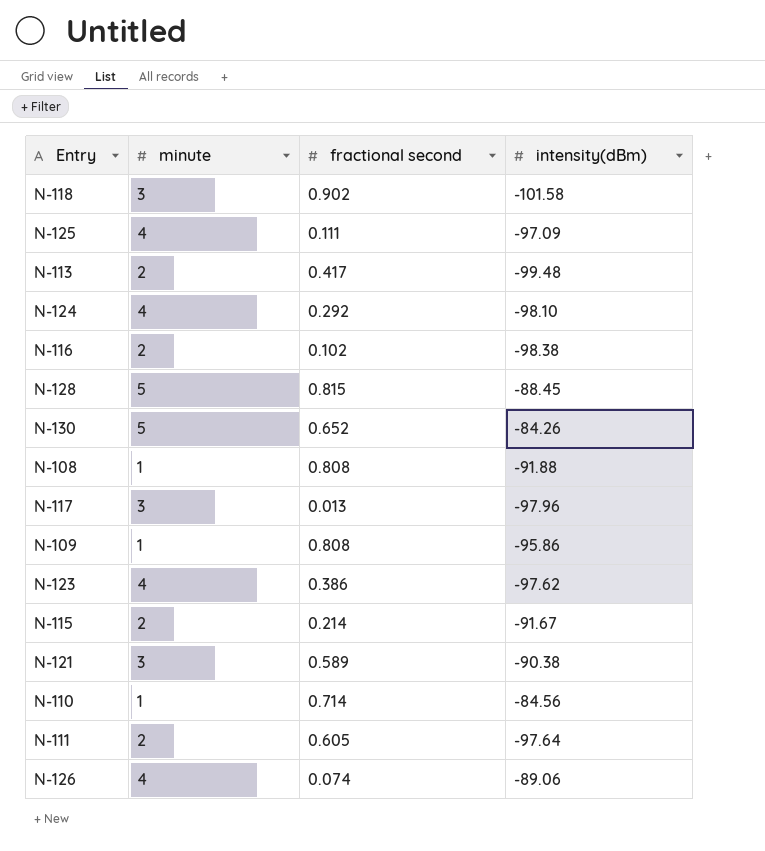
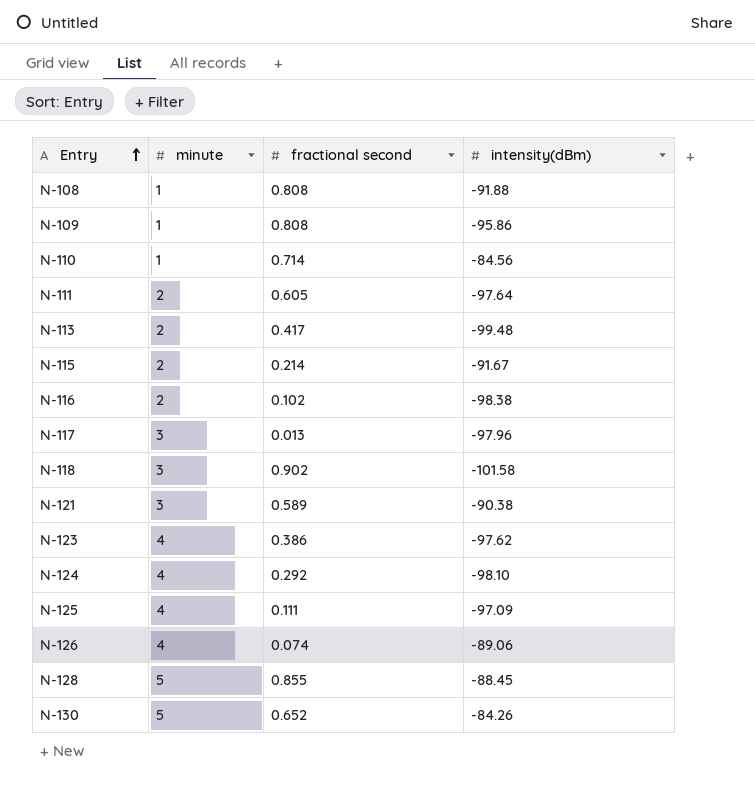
row order: none -> Entry ascending
N-128 | fractional second: 0.815 -> 0.855

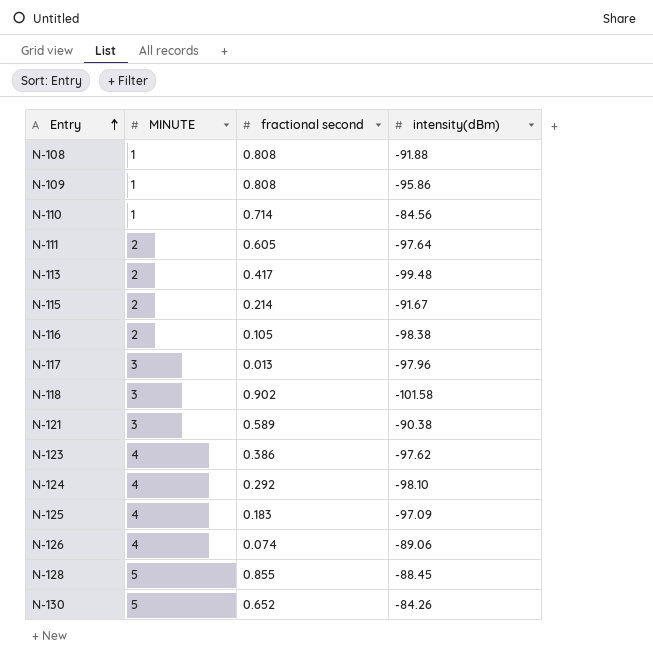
column name: minute -> MINUTE
N-116 | fractional second: 0.102 -> 0.105
N-125 | fractional second: 0.111 -> 0.183

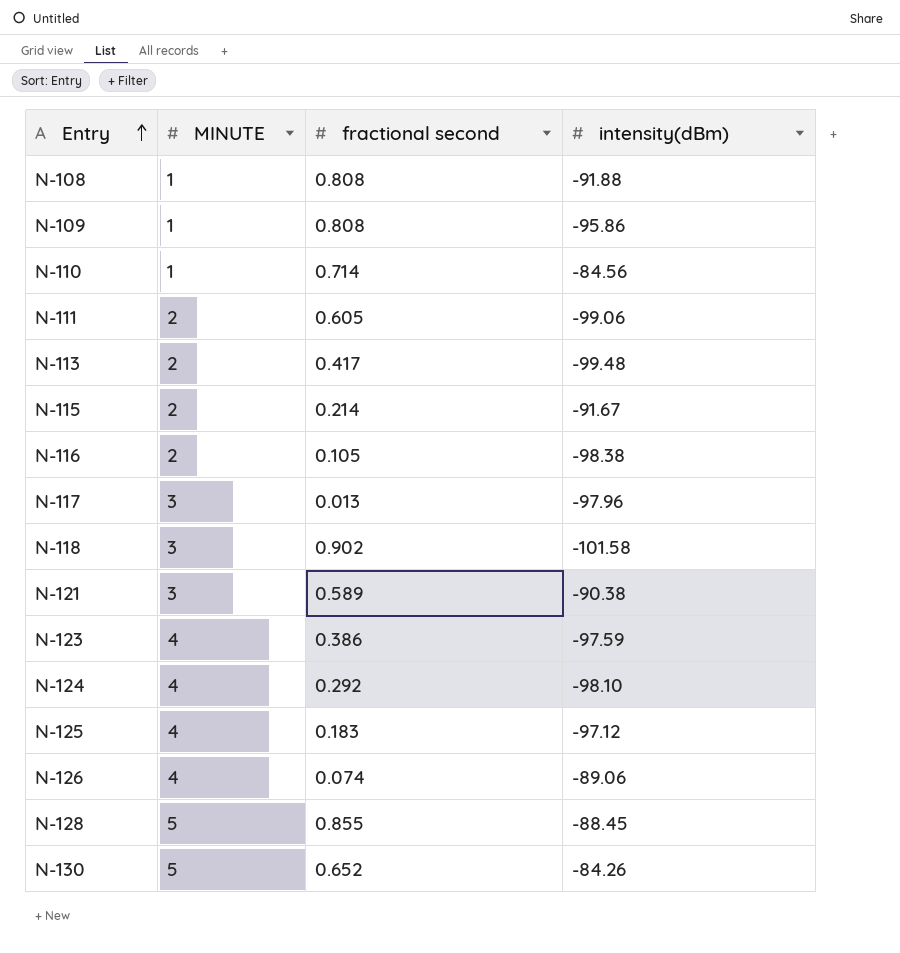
N-111 | intensity(dBm): -97.64 -> -99.06
N-123 | intensity(dBm): -97.62 -> -97.59
N-125 | intensity(dBm): -97.09 -> -97.12

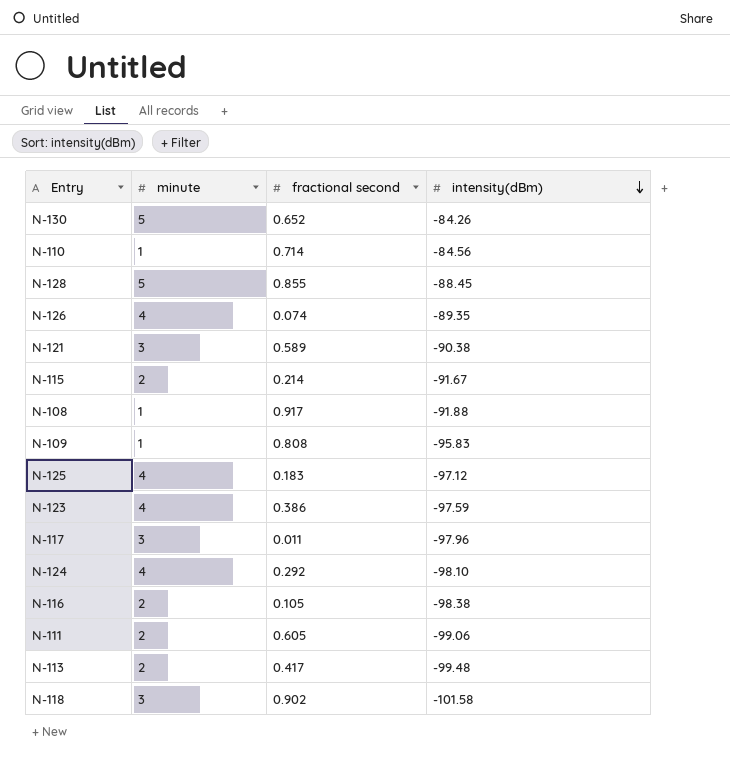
row order: Entry ascending -> intensity(dBm) descending
column name: MINUTE -> minute
N-126 | intensity(dBm): -89.06 -> -89.35
N-108 | fractional second: 0.808 -> 0.917
N-109 | intensity(dBm): -95.86 -> -95.83
N-117 | fractional second: 0.013 -> 0.011

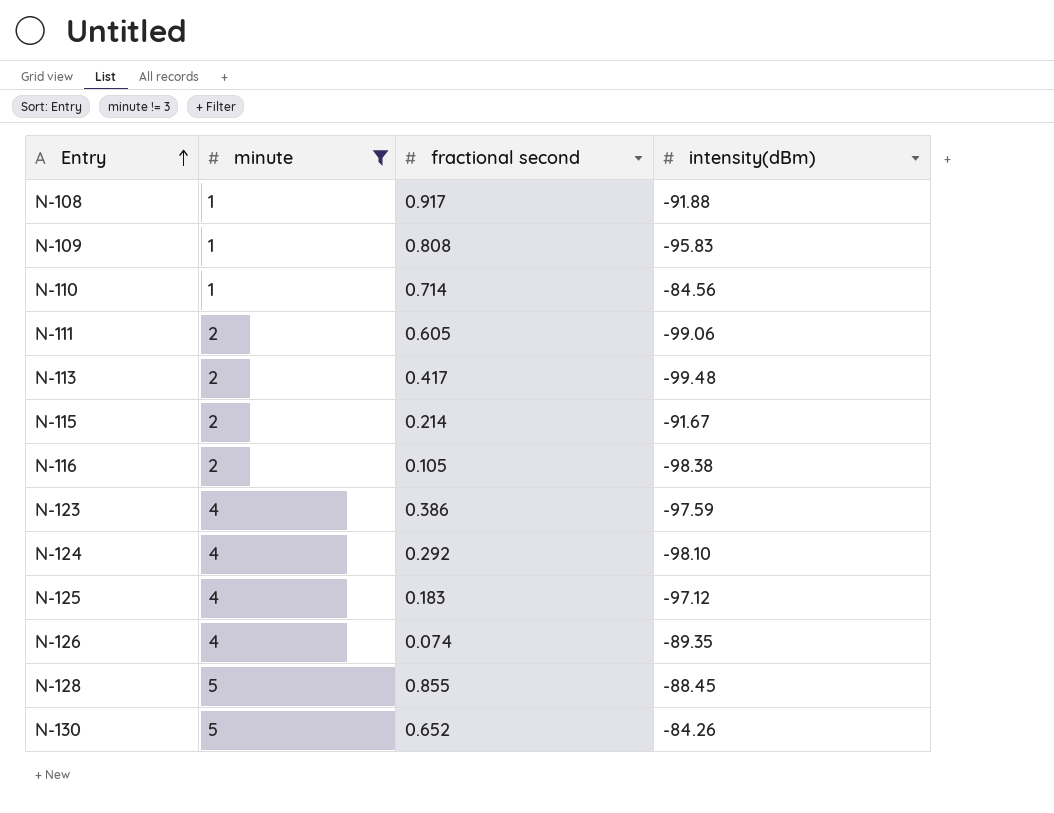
filter: none -> minute != 3
row order: intensity(dBm) descending -> Entry ascending

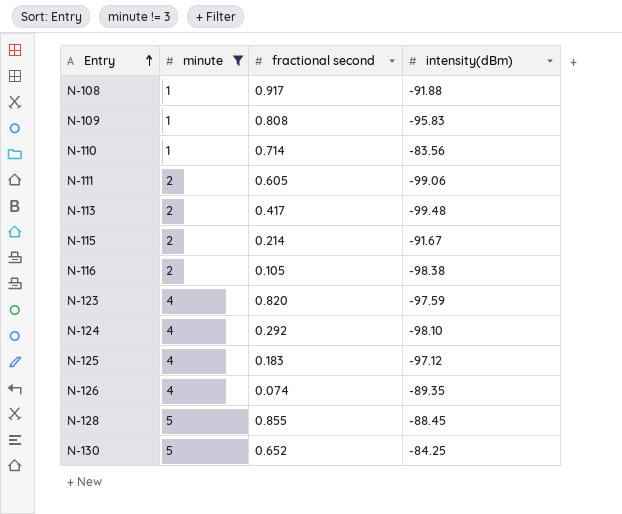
N-110 | intensity(dBm): -84.56 -> -83.56
N-123 | fractional second: 0.386 -> 0.820
N-130 | intensity(dBm): -84.26 -> -84.25

